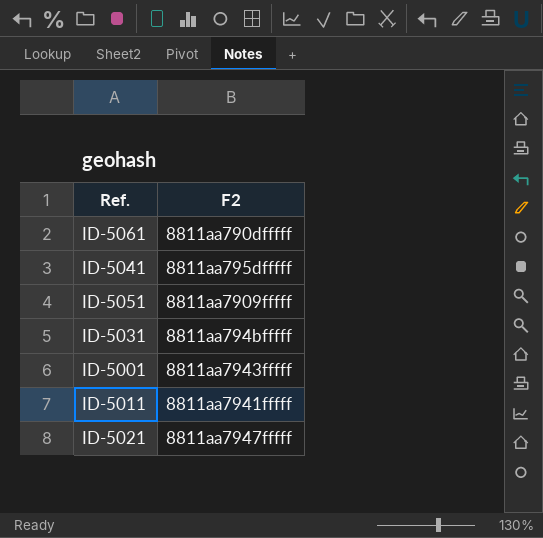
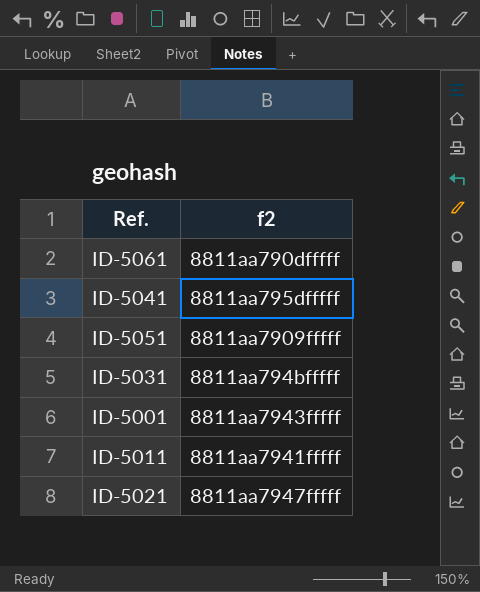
column name: F2 -> f2

